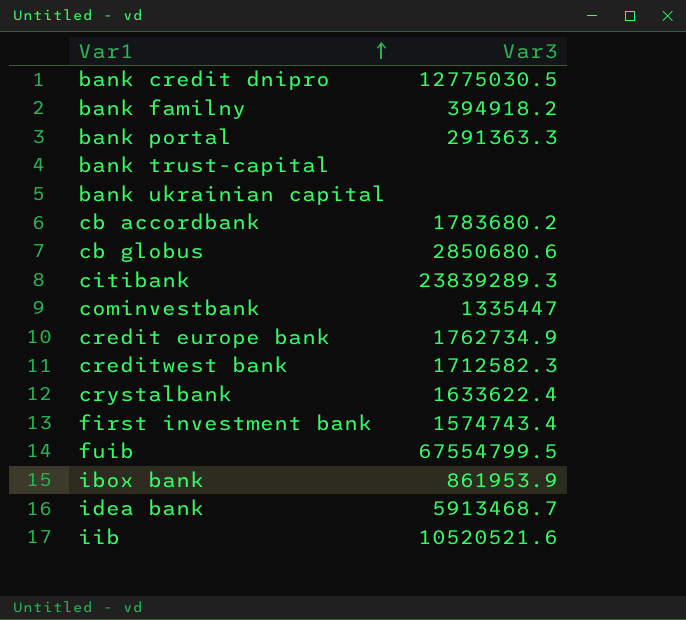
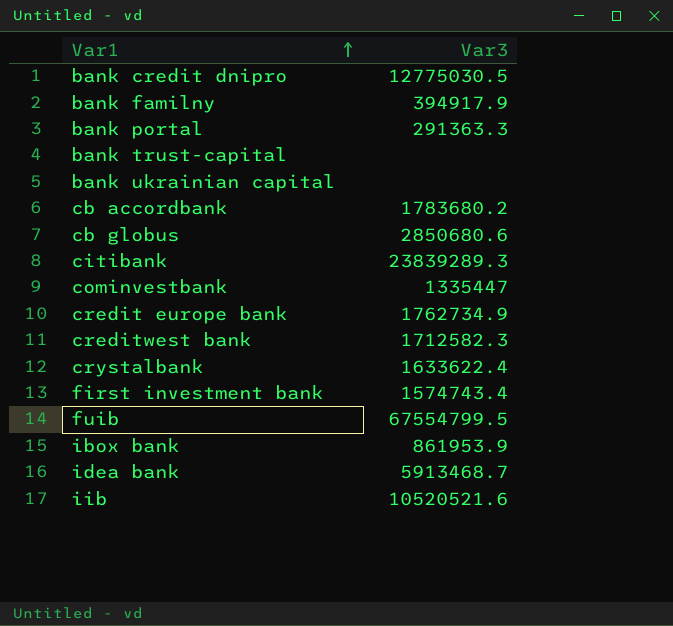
bank familny | Var3: 394918.2 -> 394917.9

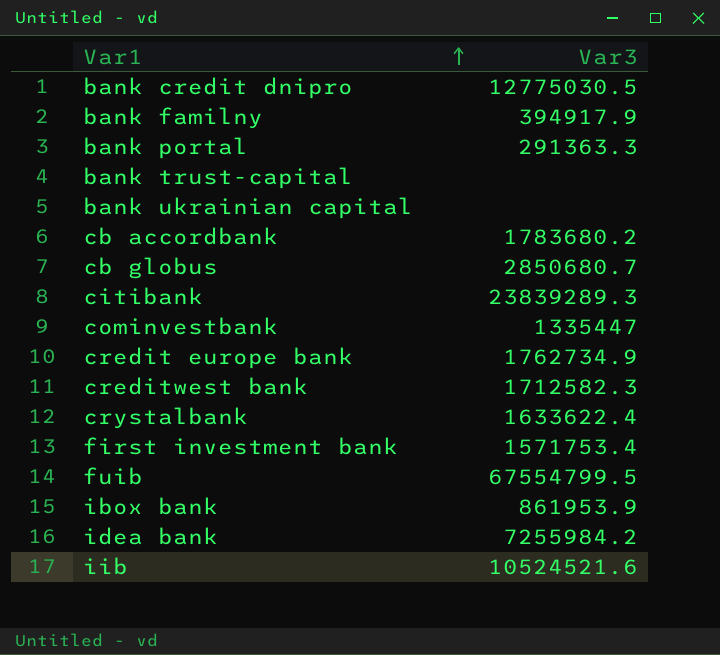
cb globus | Var3: 2850680.6 -> 2850680.7
first investment bank | Var3: 1574743.4 -> 1571753.4
idea bank | Var3: 5913468.7 -> 7255984.2
iib | Var3: 10520521.6 -> 10524521.6

